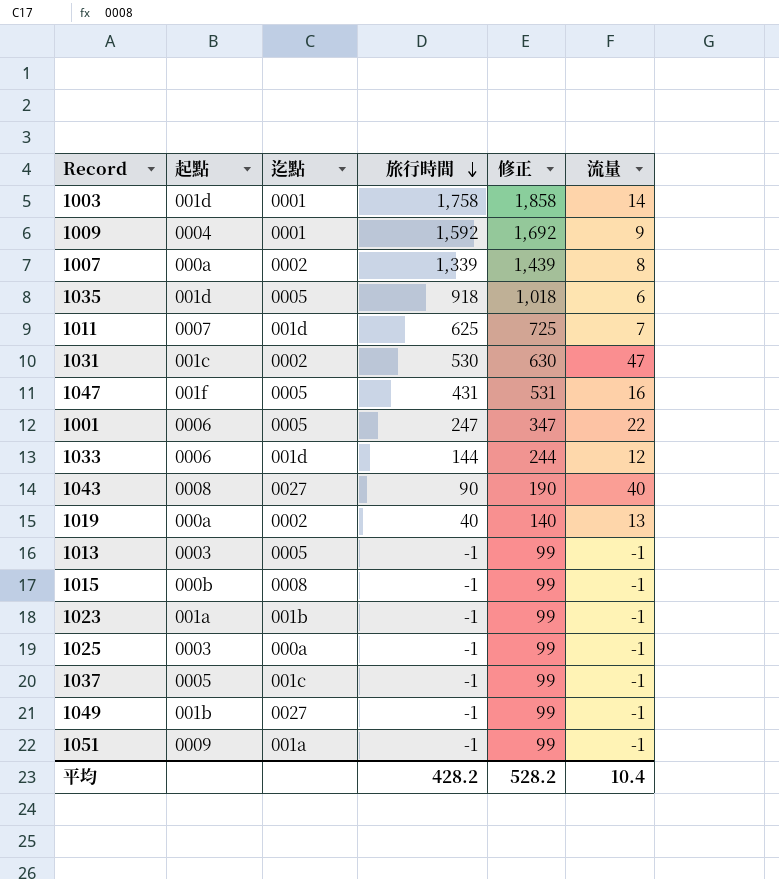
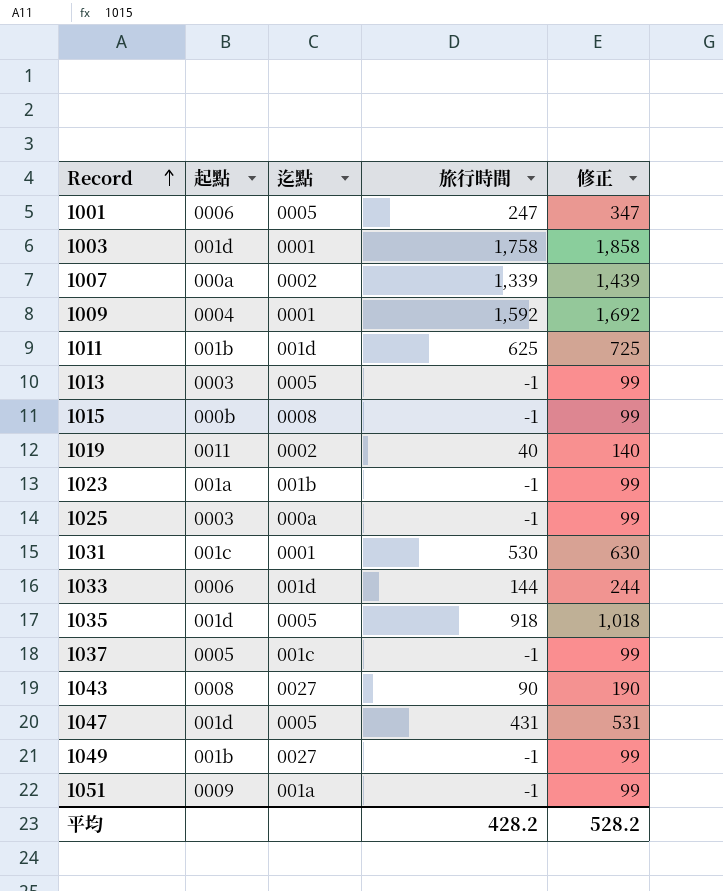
row order: 旅行時間 descending -> Record ascending
column 流量 | position: 6 -> none
1011 | 起點: 0007 -> 001b
1019 | 起點: 000a -> 0011
1031 | 迄點: 0002 -> 0001
1047 | 起點: 001f -> 001d

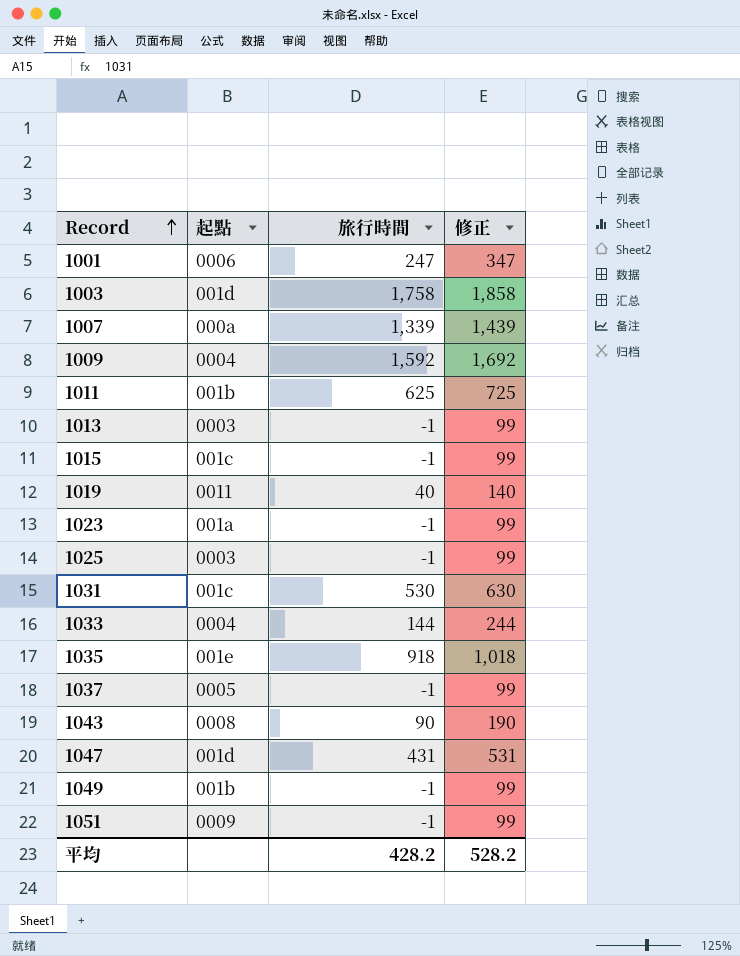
column 迄點 | position: 3 -> none
1015 | 起點: 000b -> 001c
1033 | 起點: 0006 -> 0004
1035 | 起點: 001d -> 001e

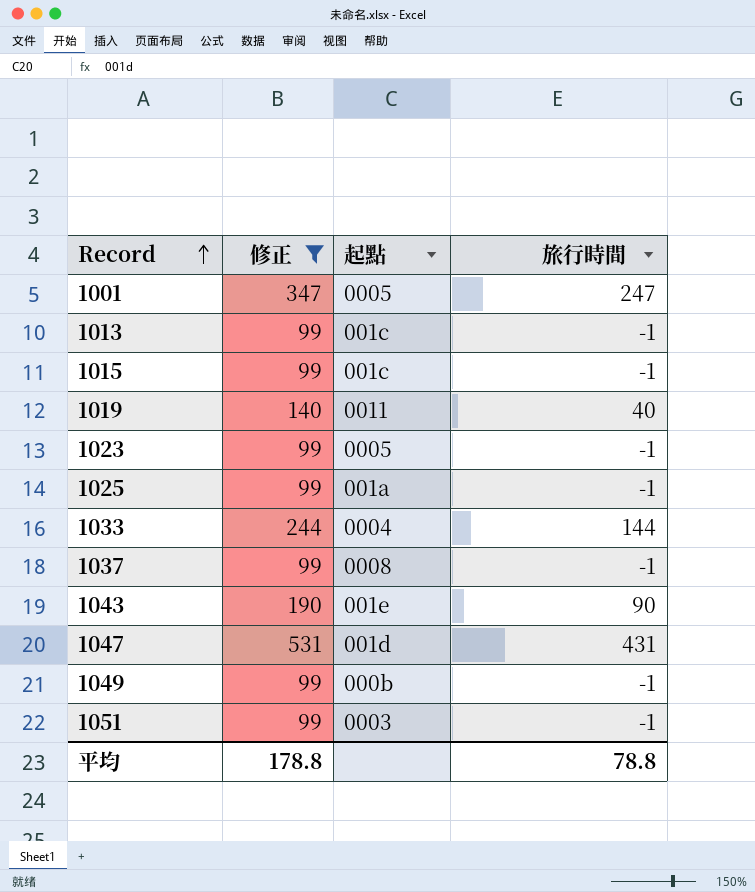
filter: none -> 修正 <= 531
column 修正 | position: 4 -> 2
1001 | 起點: 0006 -> 0005
1013 | 起點: 0003 -> 001c
1023 | 起點: 001a -> 0005
1025 | 起點: 0003 -> 001a
1037 | 起點: 0005 -> 0008
1043 | 起點: 0008 -> 001e
1049 | 起點: 001b -> 000b
1051 | 起點: 0009 -> 0003
平均 | 修正: 528.2 -> 178.8
平均 | 旅行時間: 428.2 -> 78.8

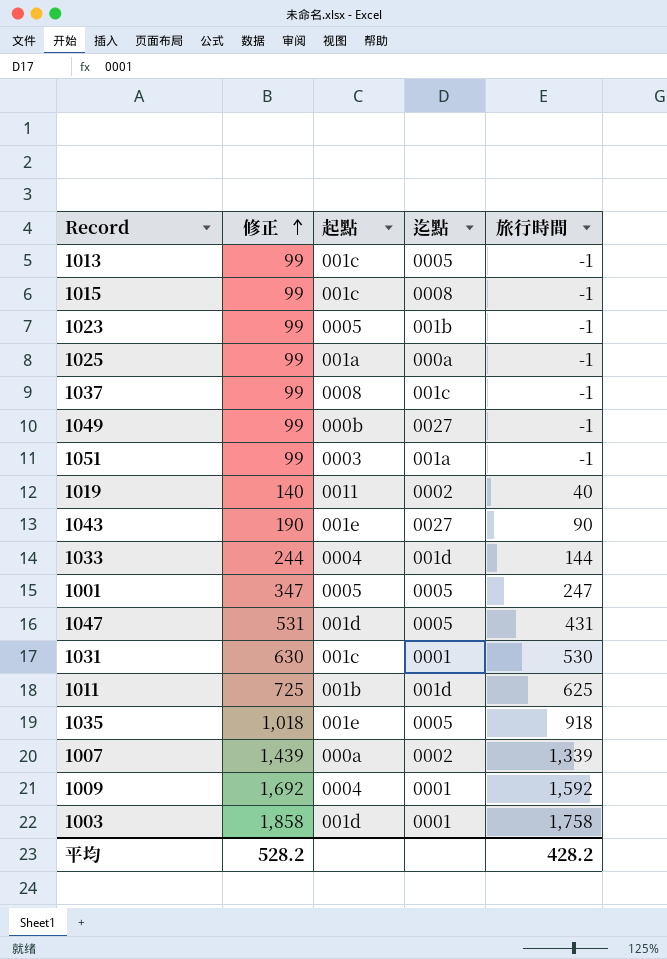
filter: 修正 <= 531 -> none
row order: Record ascending -> 修正 ascending
column 迄點 | position: none -> 4
平均 | 修正: 178.8 -> 528.2
平均 | 旅行時間: 78.8 -> 428.2

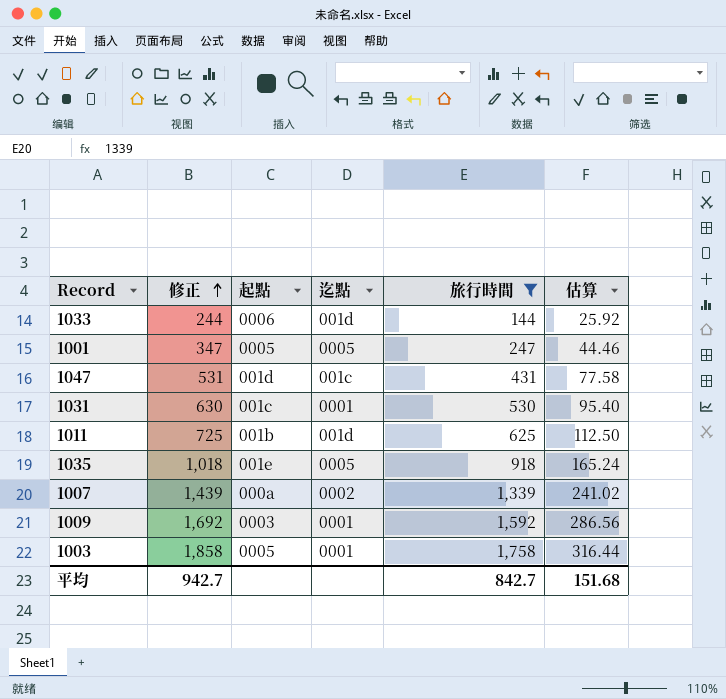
filter: none -> 旅行時間 >= 144
column 估算 | formula: none -> [旅行時間] * 0.18
1033 | 起點: 0004 -> 0006
1047 | 迄點: 0005 -> 001c
1009 | 起點: 0004 -> 0003
1003 | 起點: 001d -> 0005
平均 | 修正: 528.2 -> 942.7
平均 | 旅行時間: 428.2 -> 842.7

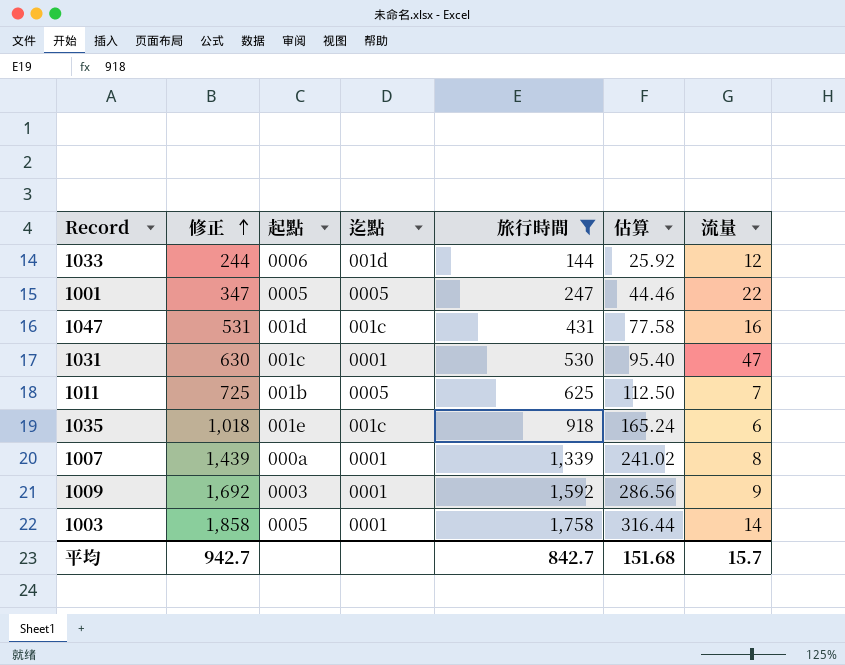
column 流量 | position: none -> 7
1011 | 迄點: 001d -> 0005
1035 | 迄點: 0005 -> 001c
1007 | 迄點: 0002 -> 0001

